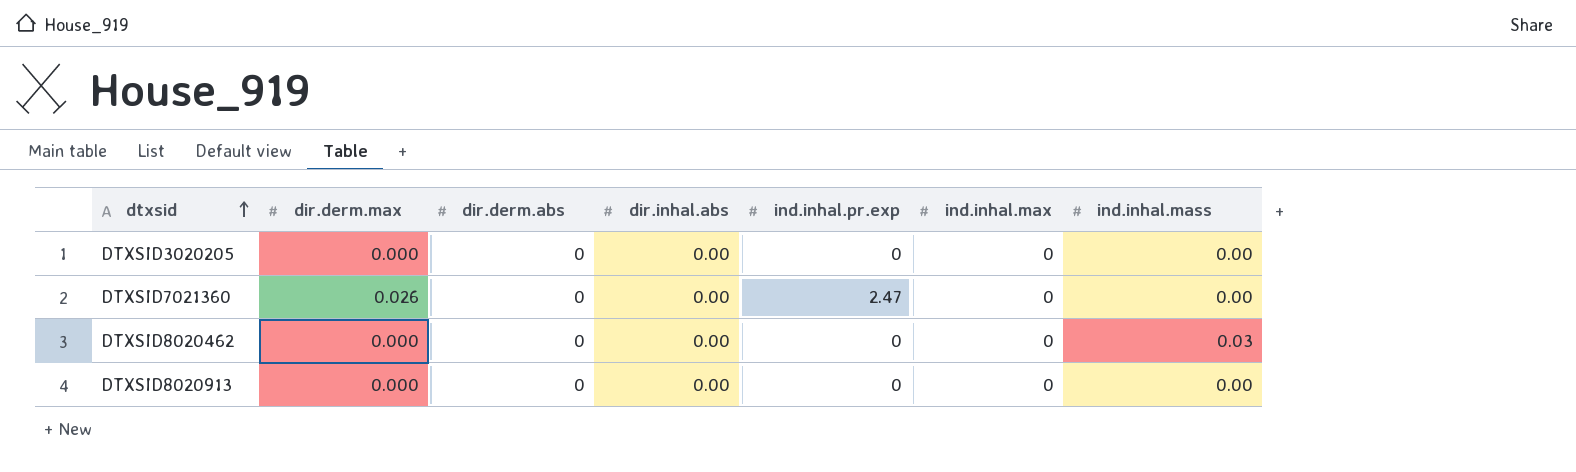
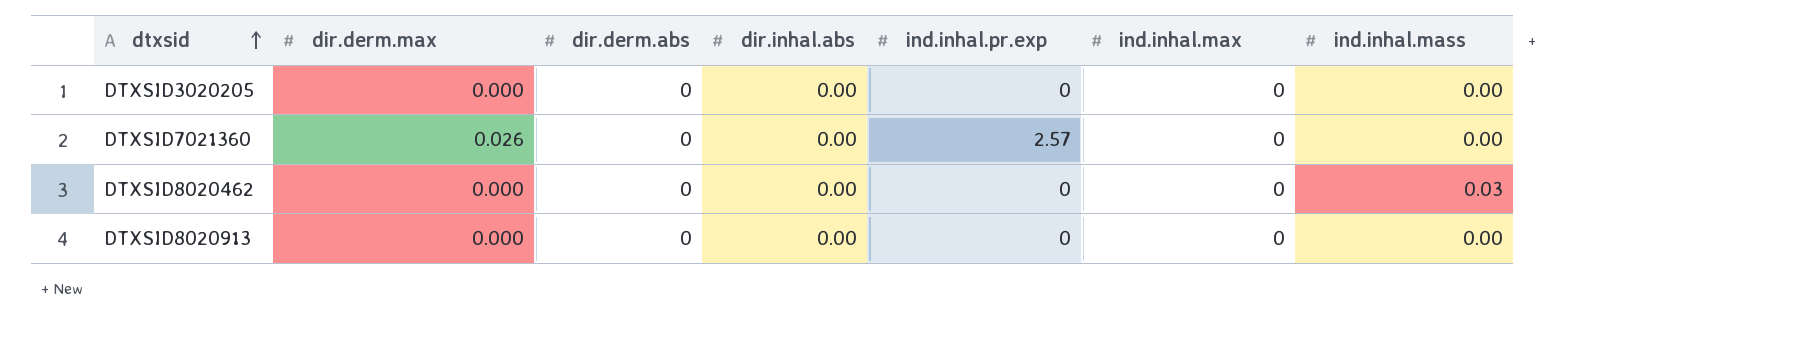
DTXSID7021360 | ind.inhal.pr.exp: 2.47 -> 2.57

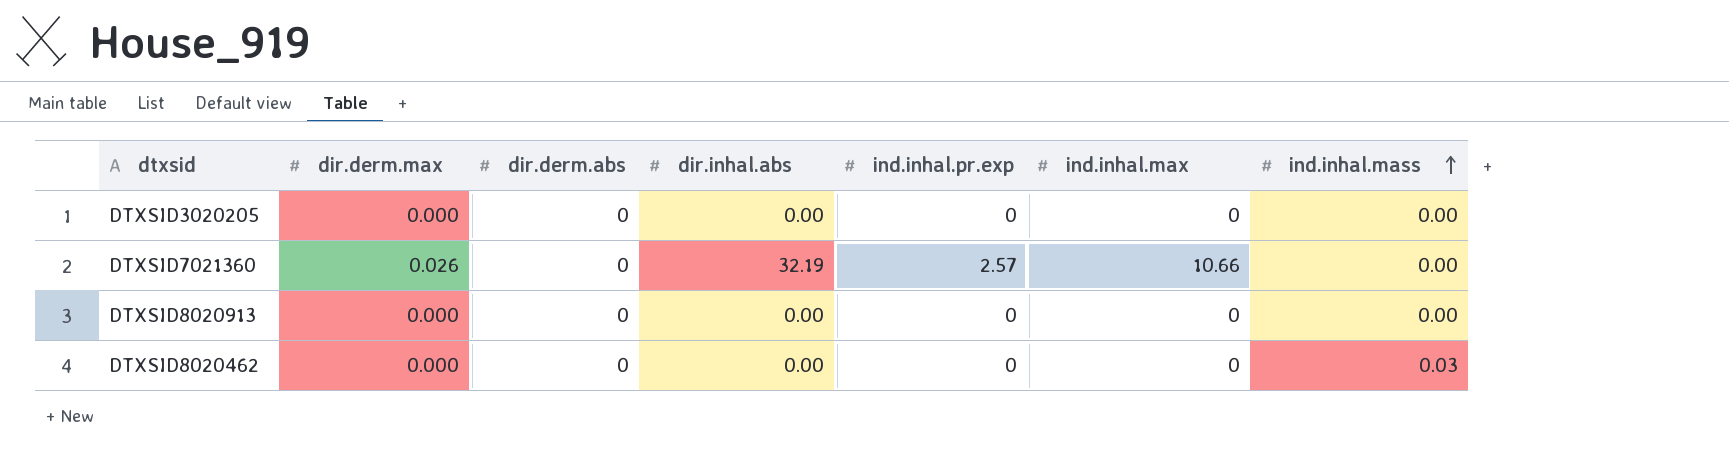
row order: dtxsid ascending -> ind.inhal.mass ascending
DTXSID7021360 | dir.inhal.abs: 0.00 -> 32.19
DTXSID7021360 | ind.inhal.max: 0 -> 10.66

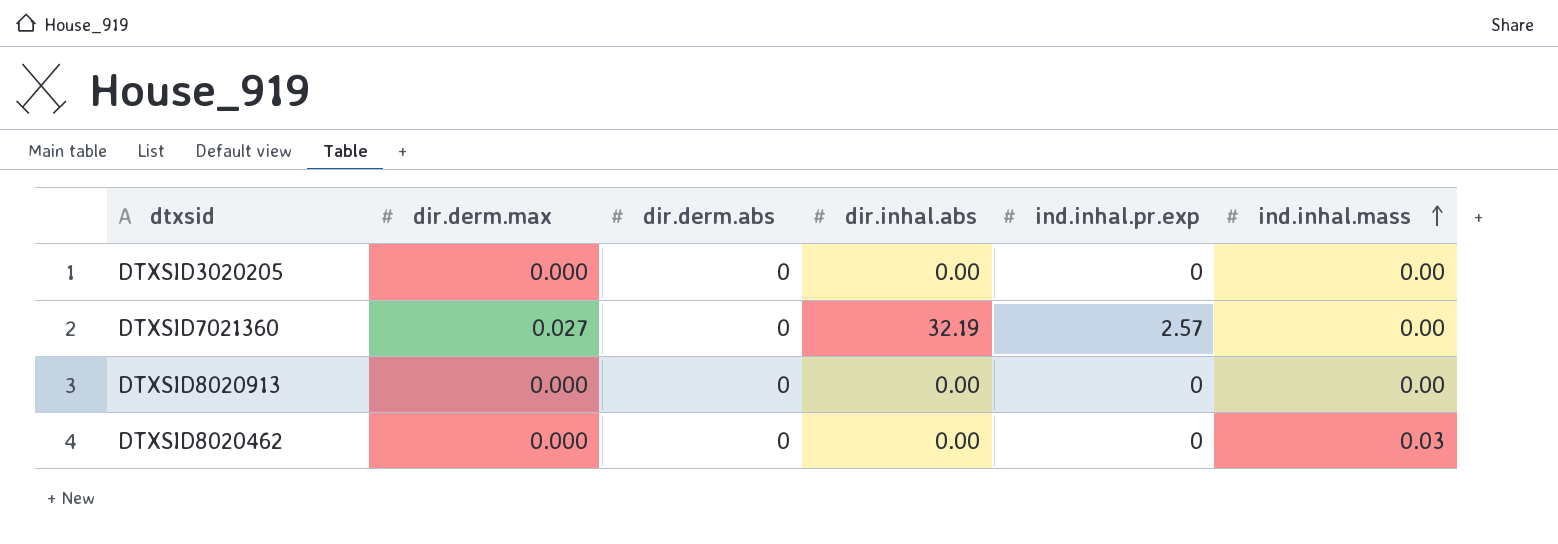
column ind.inhal.max | position: 6 -> none
DTXSID7021360 | dir.derm.max: 0.026 -> 0.027

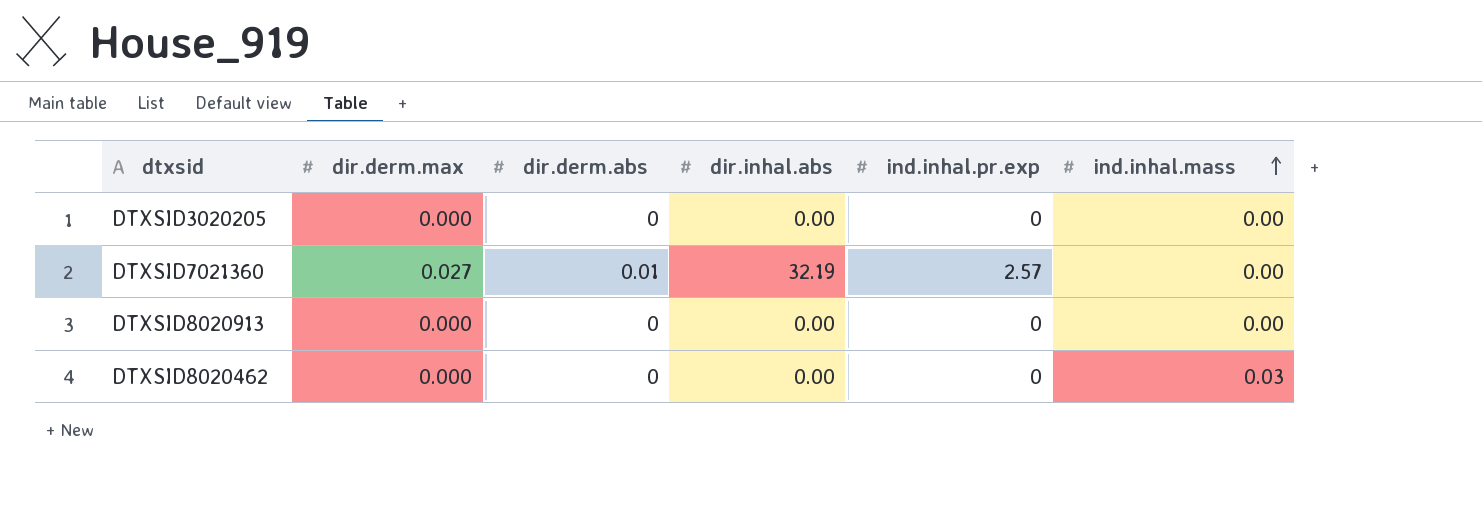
DTXSID7021360 | dir.derm.abs: 0 -> 0.01

